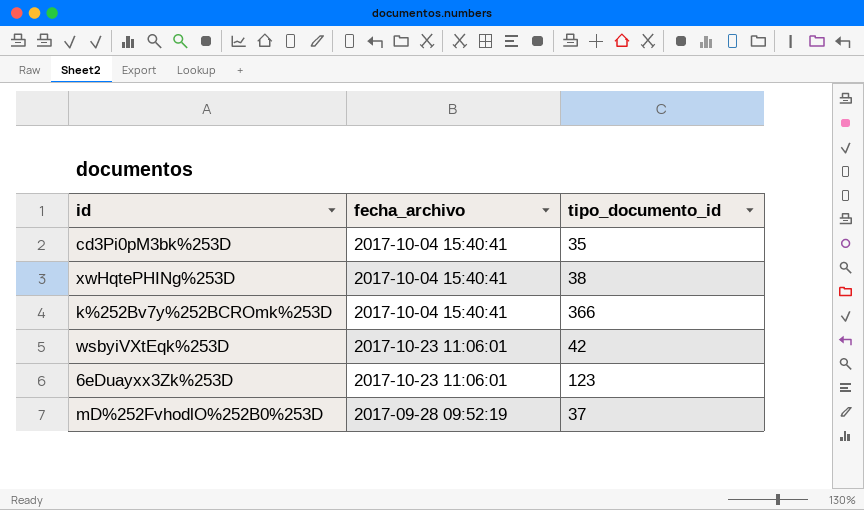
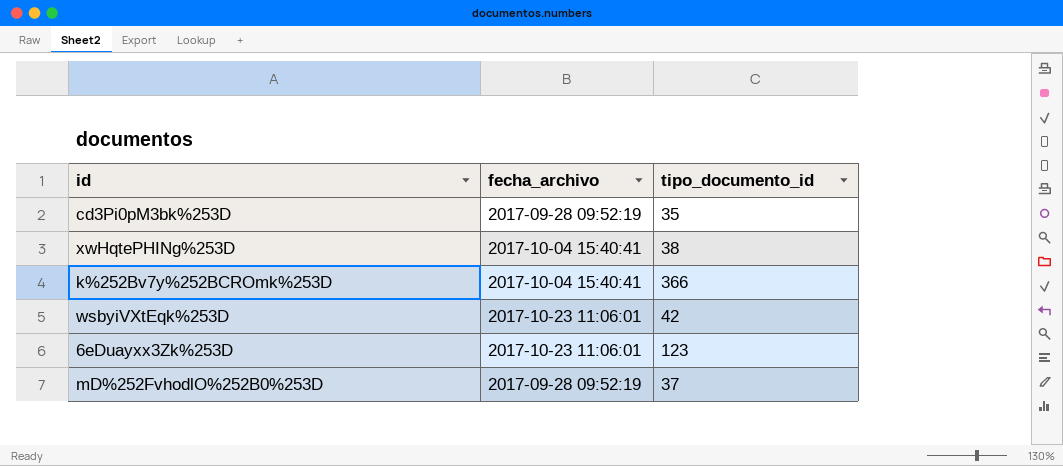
cd3Pi0pM3bk%253D | fecha_archivo: 2017-10-04 15:40:41 -> 2017-09-28 09:52:19

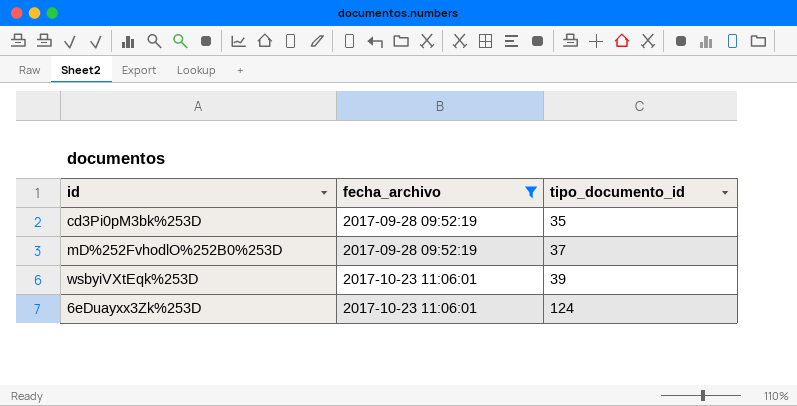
filter: none -> fecha_archivo != 2017-10-04 15:40:41
row order: none -> fecha_archivo ascending
wsbyiVXtEqk%253D | tipo_documento_id: 42 -> 39
6eDuayxx3Zk%253D | tipo_documento_id: 123 -> 124

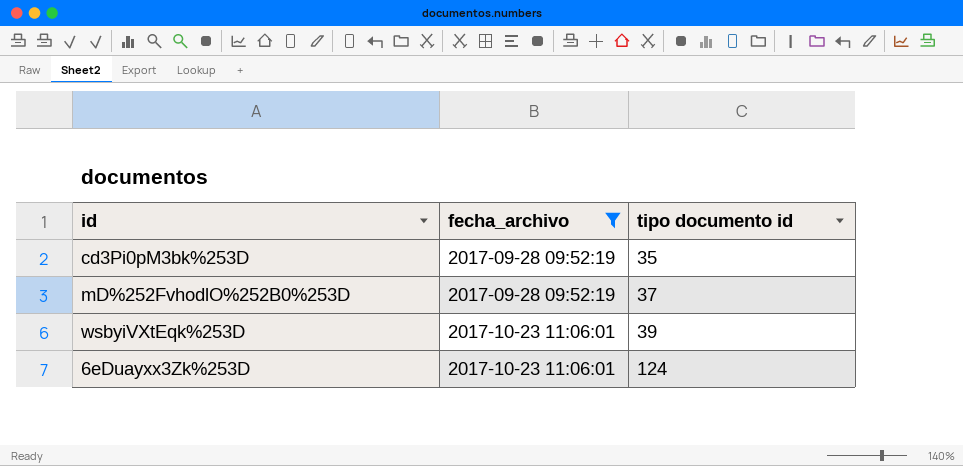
column name: tipo_documento_id -> tipo documento id

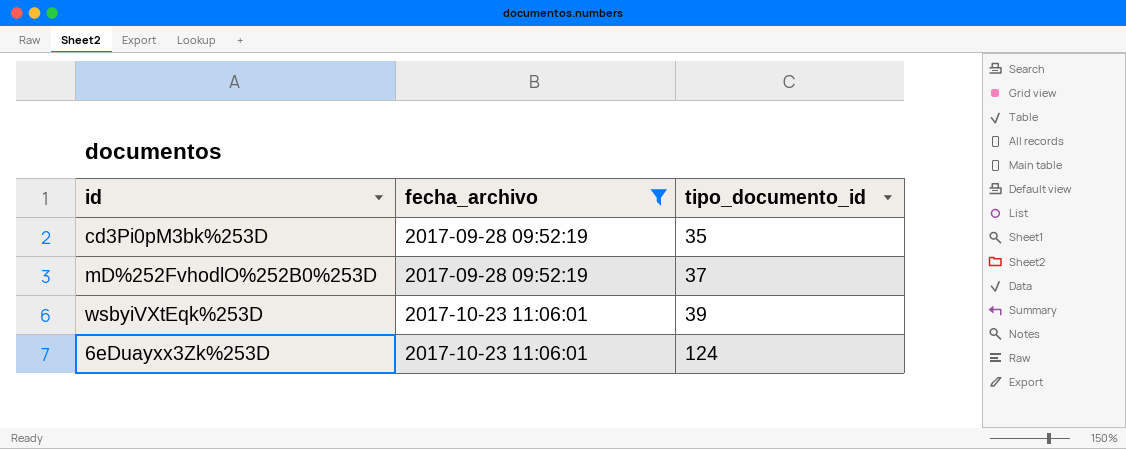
column name: tipo documento id -> tipo_documento_id

